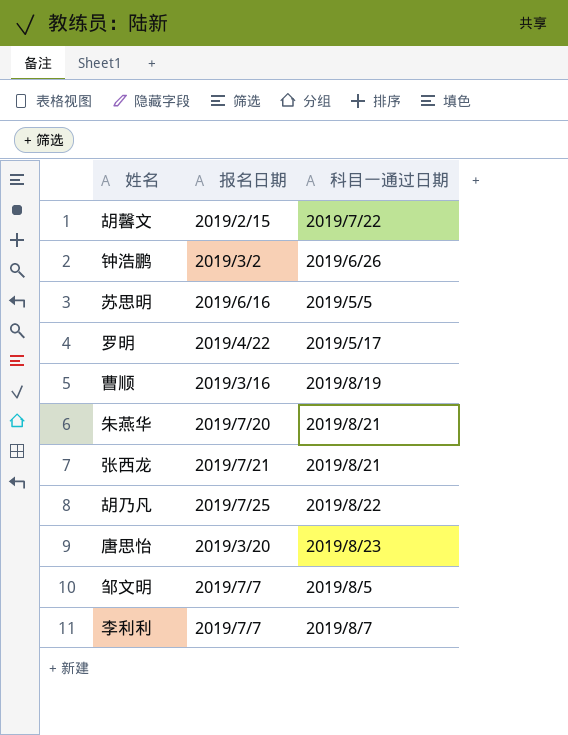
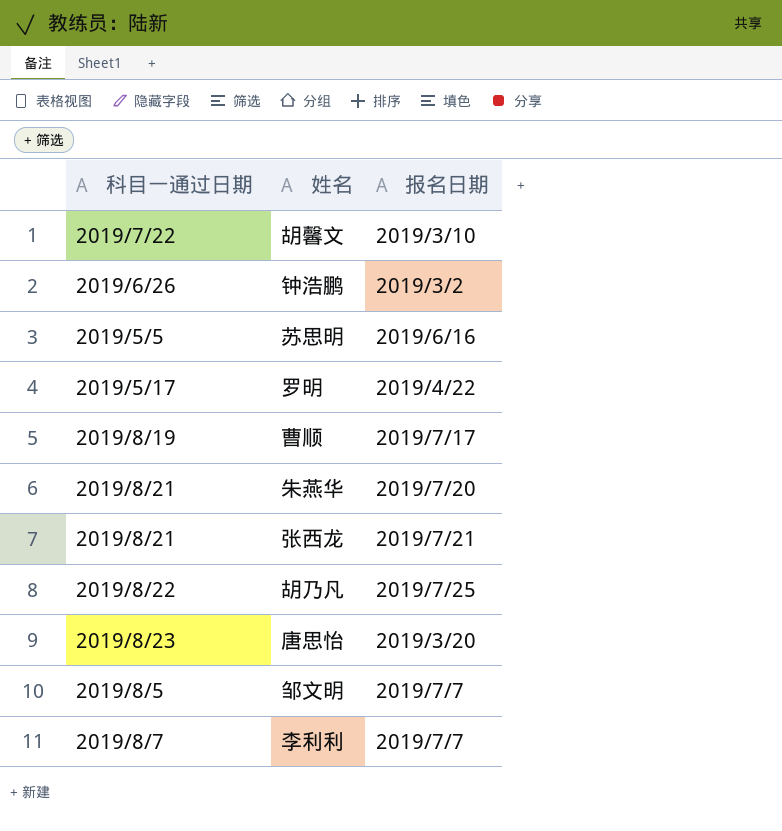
column 科目一通过日期 | position: 3 -> 1
胡馨文 | 报名日期: 2019/2/15 -> 2019/3/10
曹顺 | 报名日期: 2019/3/16 -> 2019/7/17

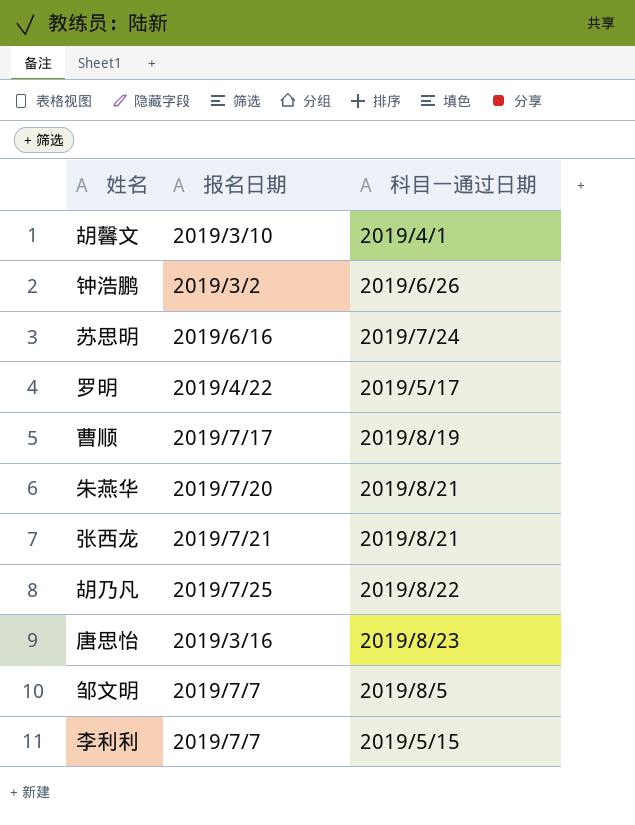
column 科目一通过日期 | position: 1 -> 3
胡馨文 | 科目一通过日期: 2019/7/22 -> 2019/4/1
苏思明 | 科目一通过日期: 2019/5/5 -> 2019/7/24
唐思怡 | 报名日期: 2019/3/20 -> 2019/3/16
李利利 | 科目一通过日期: 2019/8/7 -> 2019/5/15

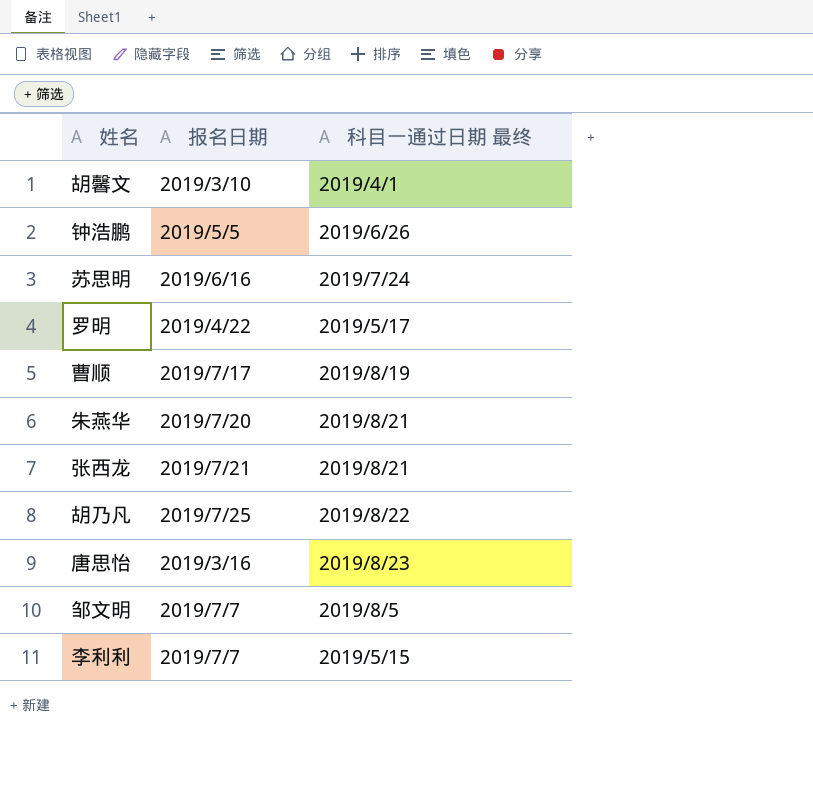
column name: 科目一通过日期 -> 科目一通过日期 最终
钟浩鹏 | 报名日期: 2019/3/2 -> 2019/5/5

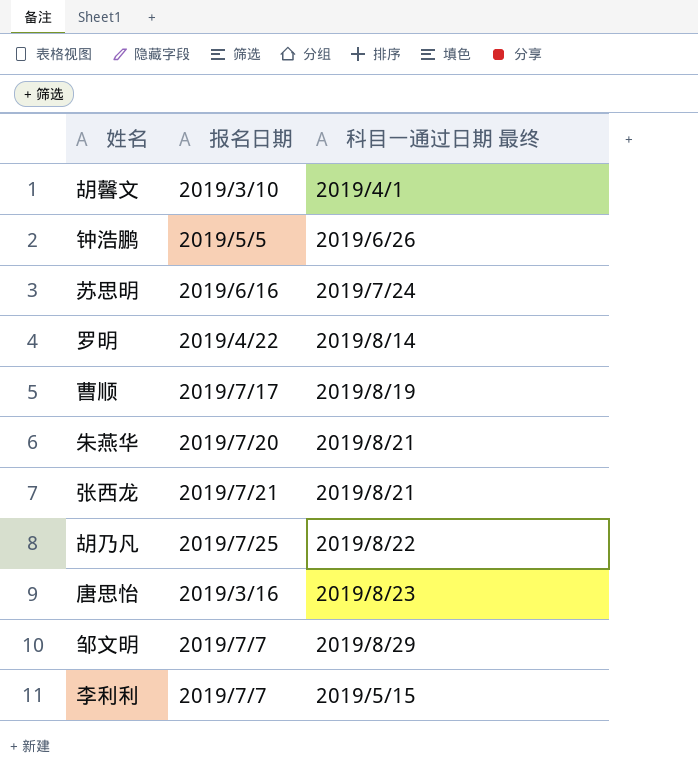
罗明 | 科目一通过日期 最终: 2019/5/17 -> 2019/8/14
邹文明 | 科目一通过日期 最终: 2019/8/5 -> 2019/8/29

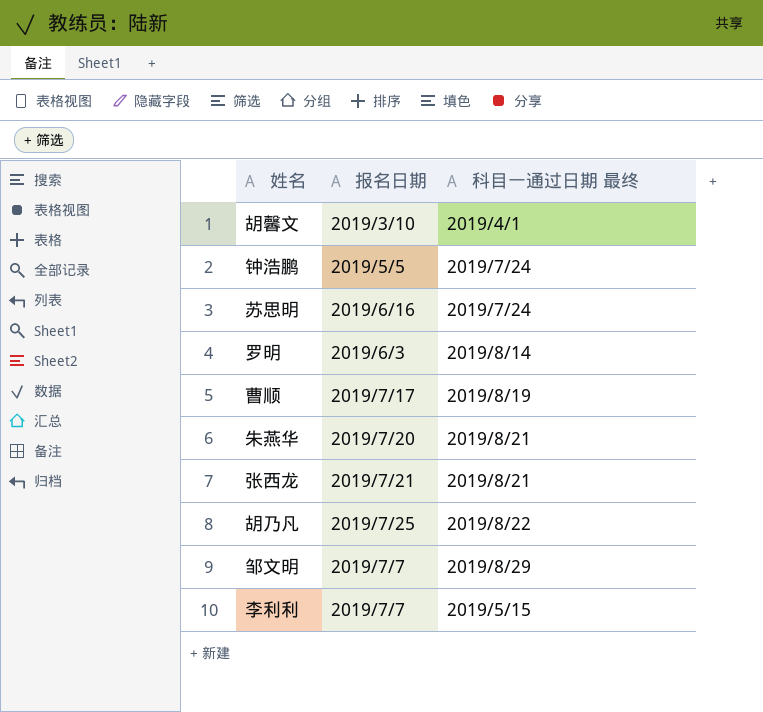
row 唐思怡: 2019/3/16 | 2019/8/23 -> none
钟浩鹏 | 科目一通过日期 最终: 2019/6/26 -> 2019/7/24
罗明 | 报名日期: 2019/4/22 -> 2019/6/3

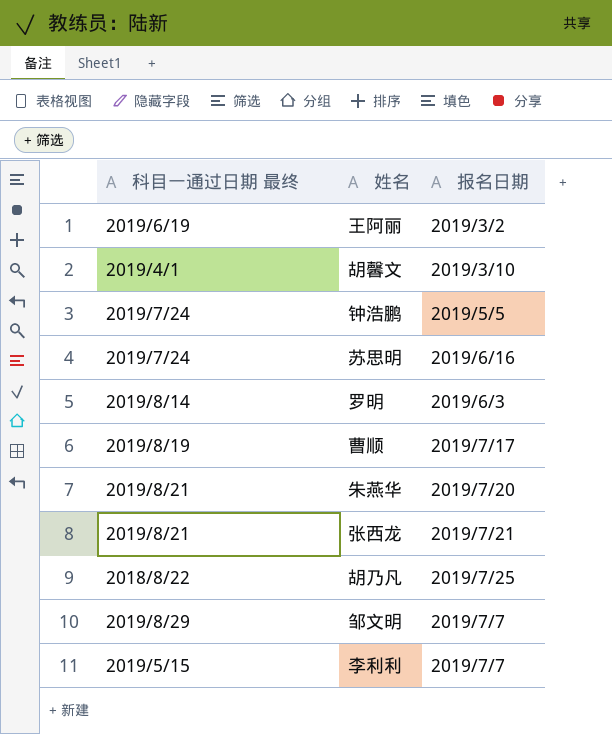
column 科目一通过日期 最终 | position: 3 -> 1
row 王阿丽: none -> 2019/6/19 | 2019/3/2
胡乃凡 | 科目一通过日期 最终: 2019/8/22 -> 2018/8/22

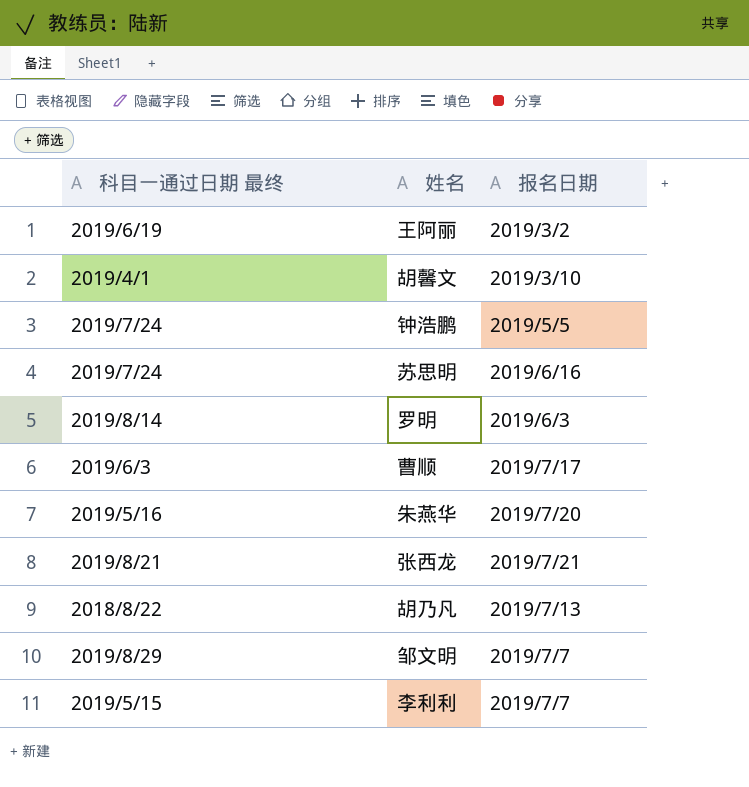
曹顺 | 科目一通过日期 最终: 2019/8/19 -> 2019/6/3
朱燕华 | 科目一通过日期 最终: 2019/8/21 -> 2019/5/16
胡乃凡 | 报名日期: 2019/7/25 -> 2019/7/13

